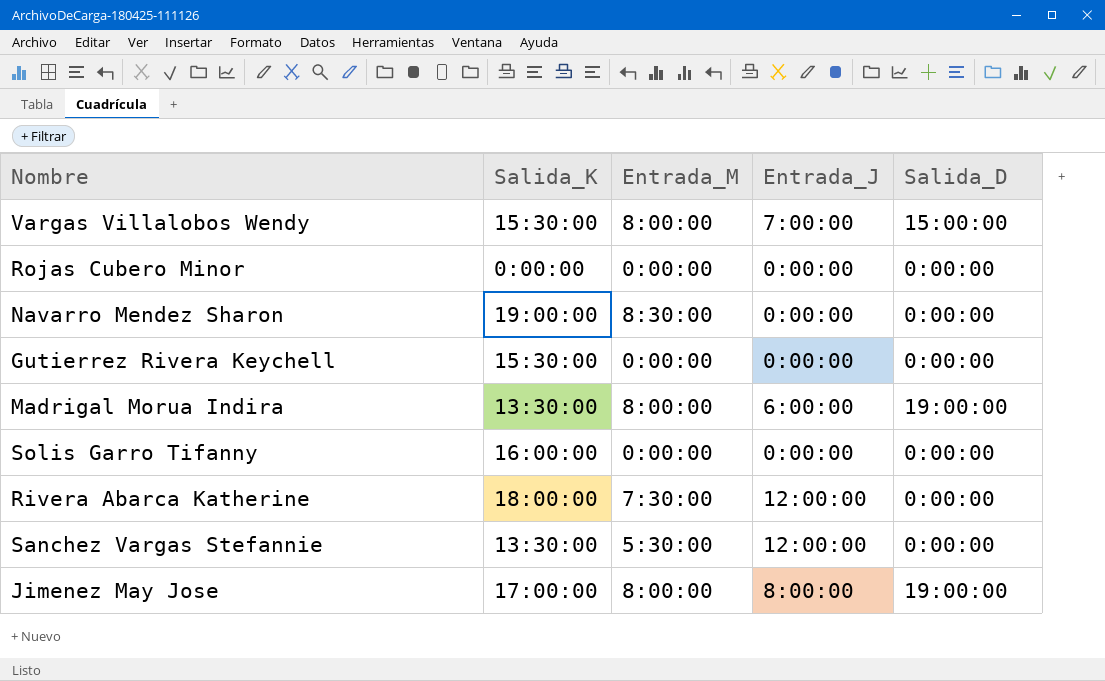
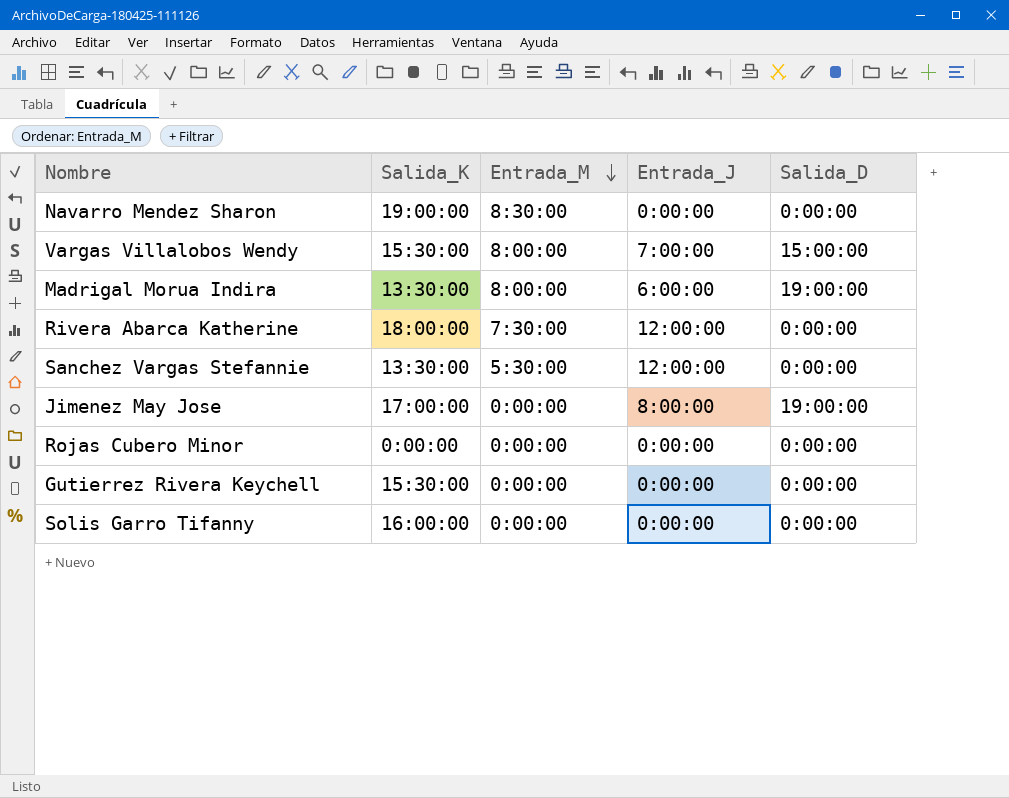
row order: none -> Entrada_M descending
Jimenez May Jose | Entrada_M: 8:00:00 -> 0:00:00

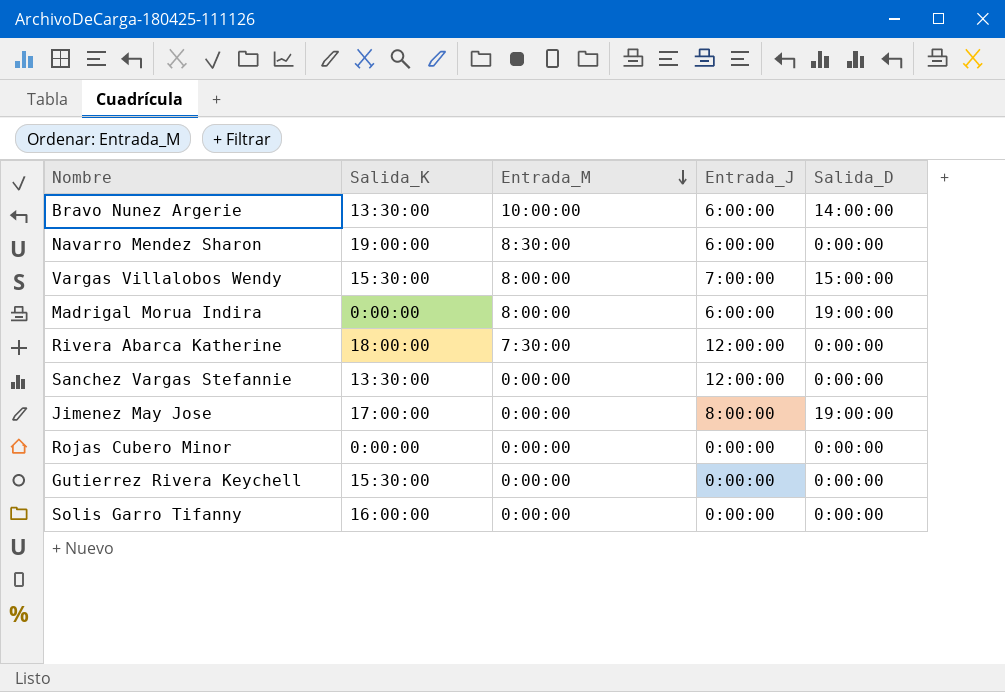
row Bravo Nunez Argerie: none -> 13:30:00 | 10:00:00 | 6:00:00 | 14:00:00
Navarro Mendez Sharon | Entrada_J: 0:00:00 -> 6:00:00
Madrigal Morua Indira | Salida_K: 13:30:00 -> 0:00:00
Sanchez Vargas Stefannie | Entrada_M: 5:30:00 -> 0:00:00

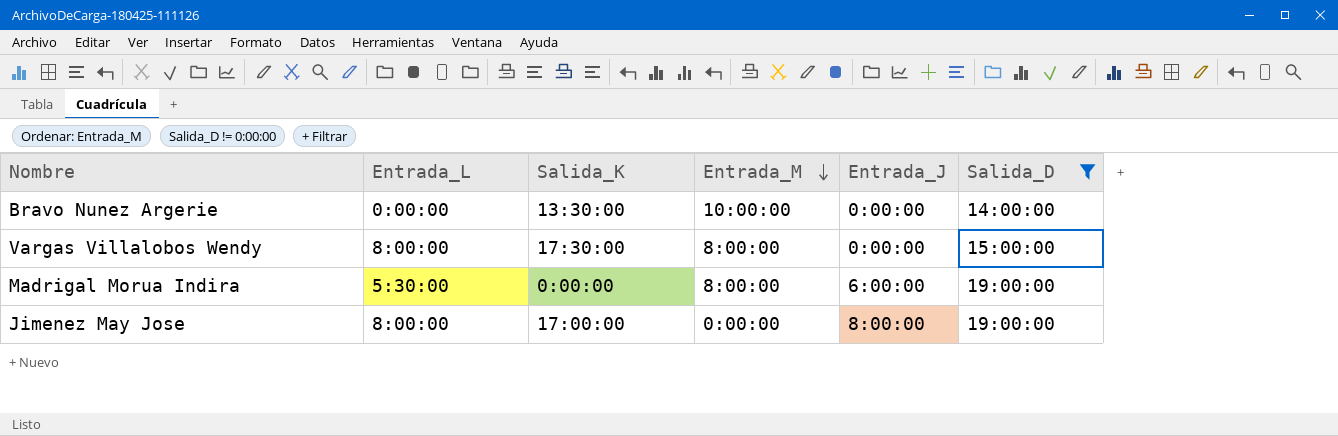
filter: none -> Salida_D != 0:00:00
column Entrada_L | position: none -> 2
Bravo Nunez Argerie | Entrada_J: 6:00:00 -> 0:00:00
Vargas Villalobos Wendy | Salida_K: 15:30:00 -> 17:30:00
Vargas Villalobos Wendy | Entrada_J: 7:00:00 -> 0:00:00

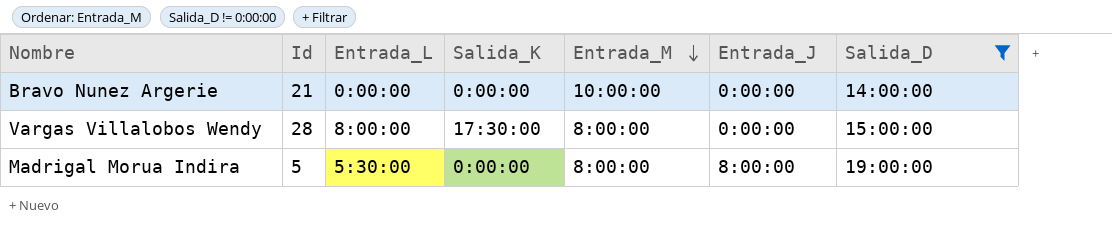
column Id | position: none -> 2
row Jimenez May Jose: 8:00:00 | 17:00:00 | 0:00:00 | 8:00:00 | 19:00:00 -> none
Bravo Nunez Argerie | Salida_K: 13:30:00 -> 0:00:00
Madrigal Morua Indira | Entrada_J: 6:00:00 -> 8:00:00

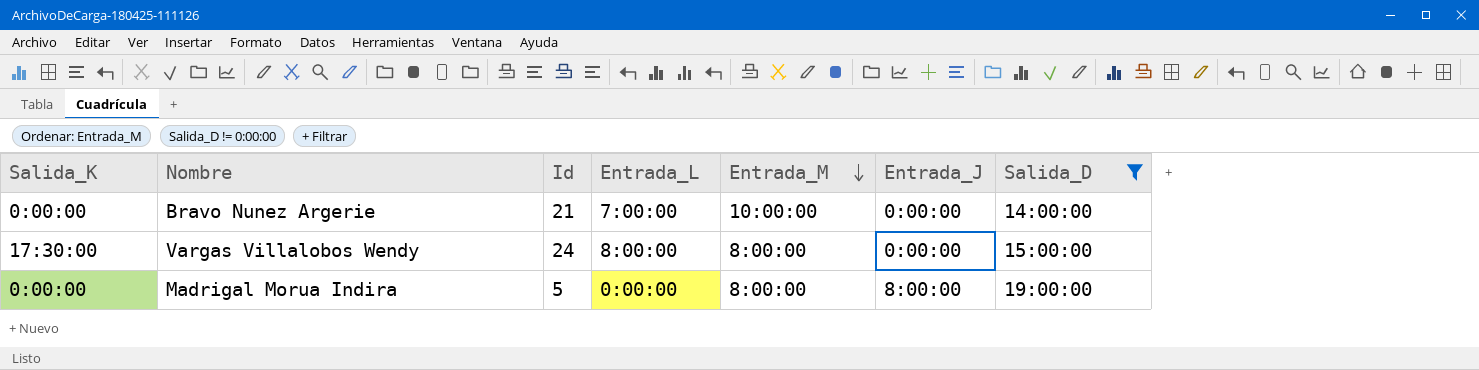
column Salida_K | position: 4 -> 1
Bravo Nunez Argerie | Entrada_L: 0:00:00 -> 7:00:00
Vargas Villalobos Wendy | Id: 28 -> 24
Madrigal Morua Indira | Entrada_L: 5:30:00 -> 0:00:00

